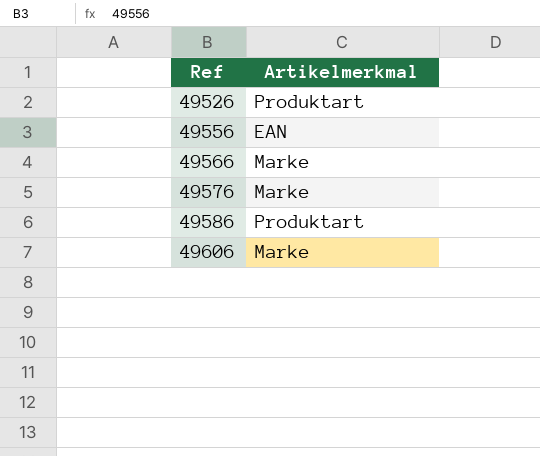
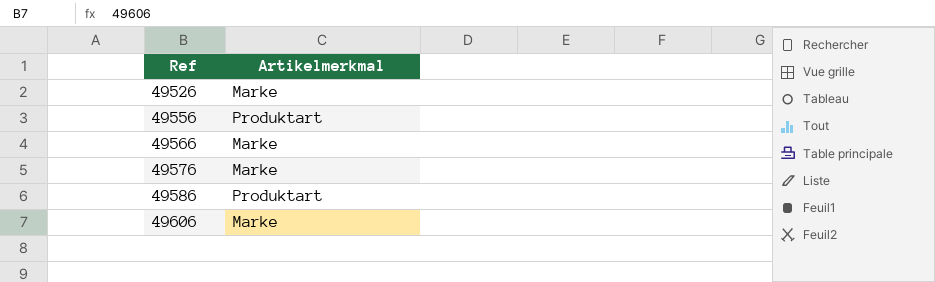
49526 | Artikelmerkmal: Produktart -> Marke
49556 | Artikelmerkmal: EAN -> Produktart

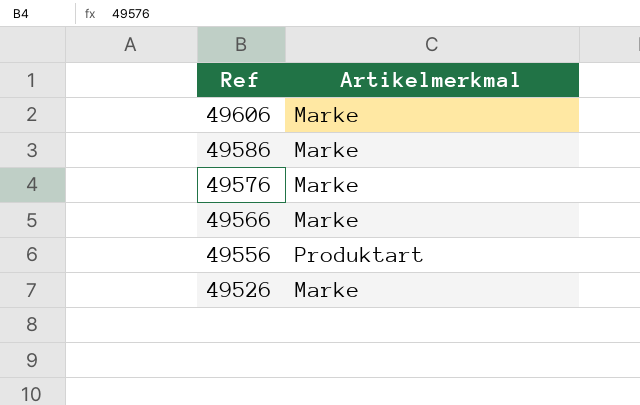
row order: Ref ascending -> Ref descending
49586 | Artikelmerkmal: Produktart -> Marke

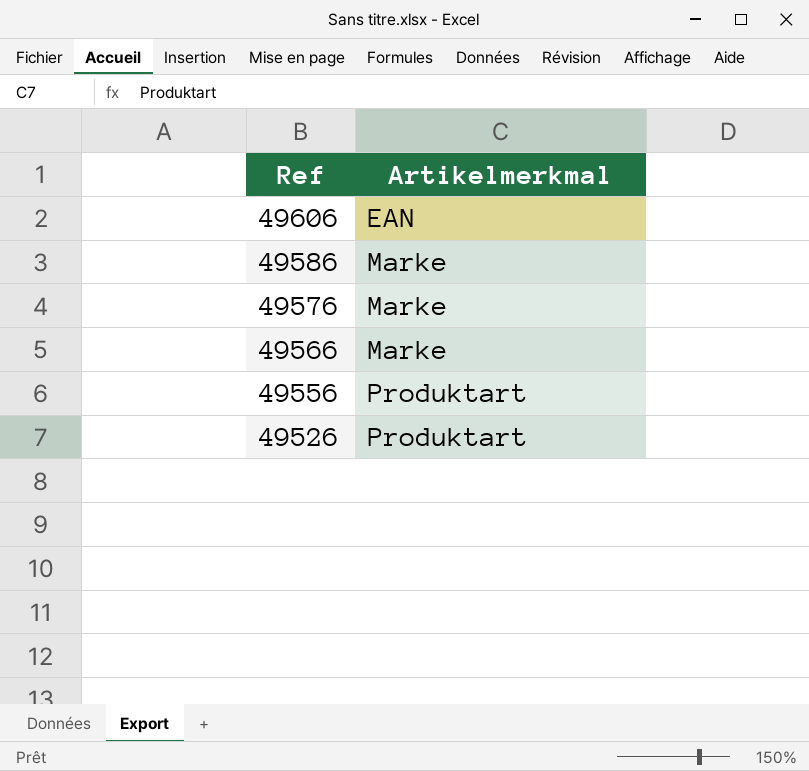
49606 | Artikelmerkmal: Marke -> EAN
49526 | Artikelmerkmal: Marke -> Produktart

